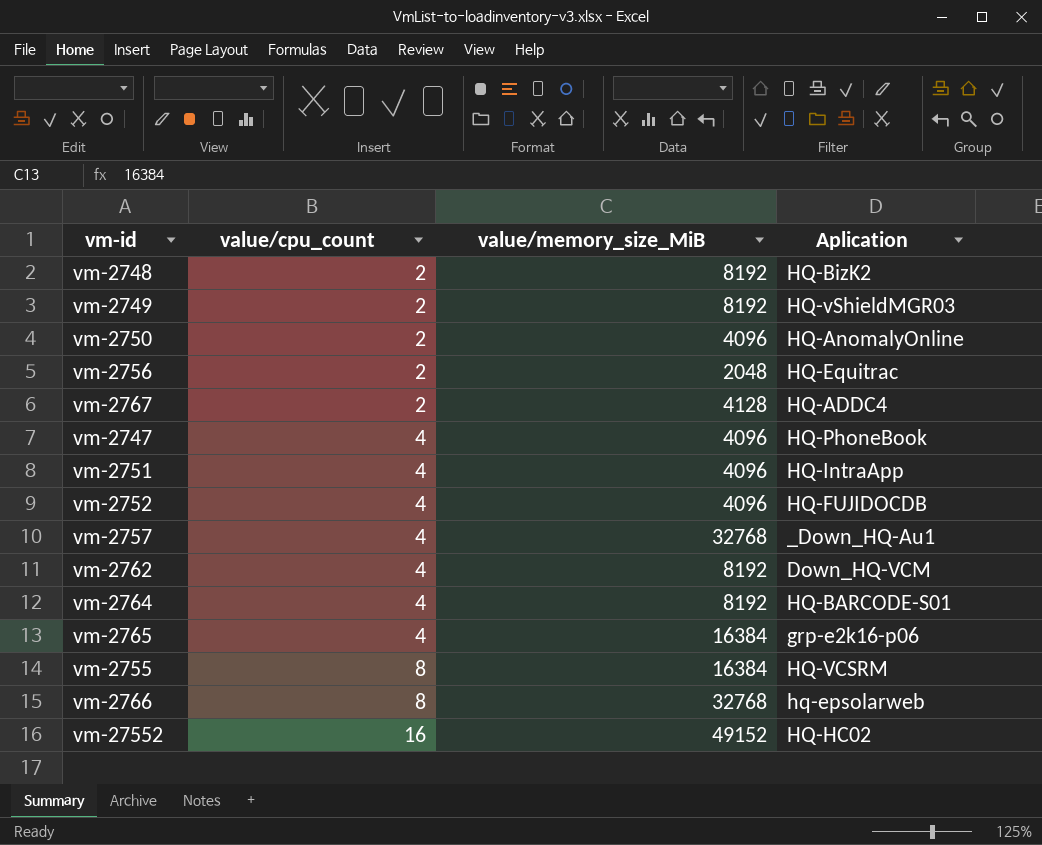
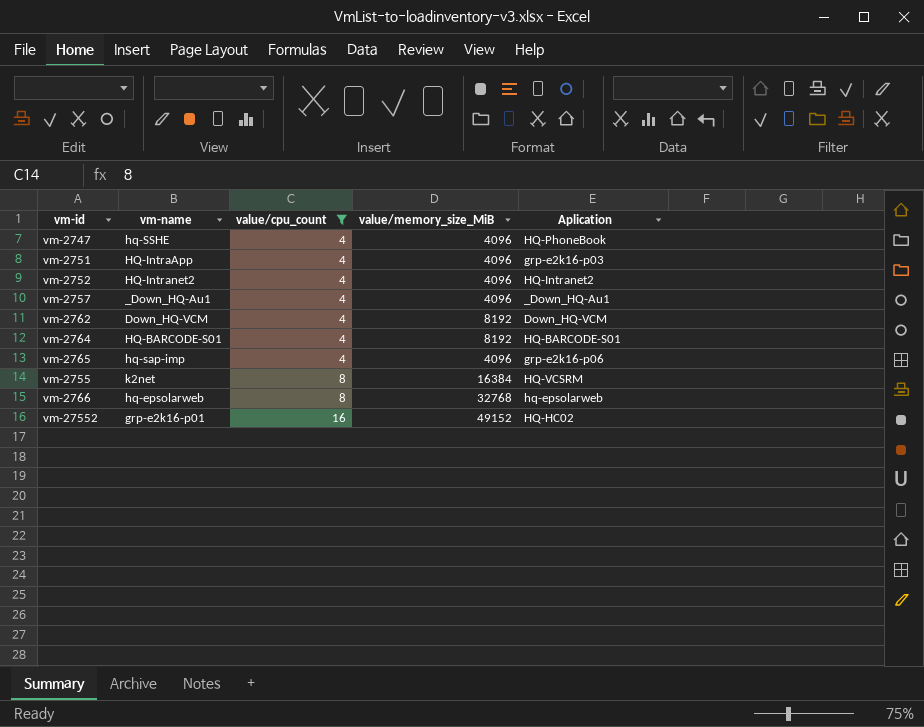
filter: none -> value/cpu_count != 2
column vm-name | position: none -> 2
vm-2751 | Aplication: HQ-IntraApp -> grp-e2k16-p03
vm-2752 | Aplication: HQ-FUJIDOCDB -> HQ-Intranet2
vm-2757 | value/memory_size_MiB: 32768 -> 4096
vm-2765 | value/memory_size_MiB: 16384 -> 4096

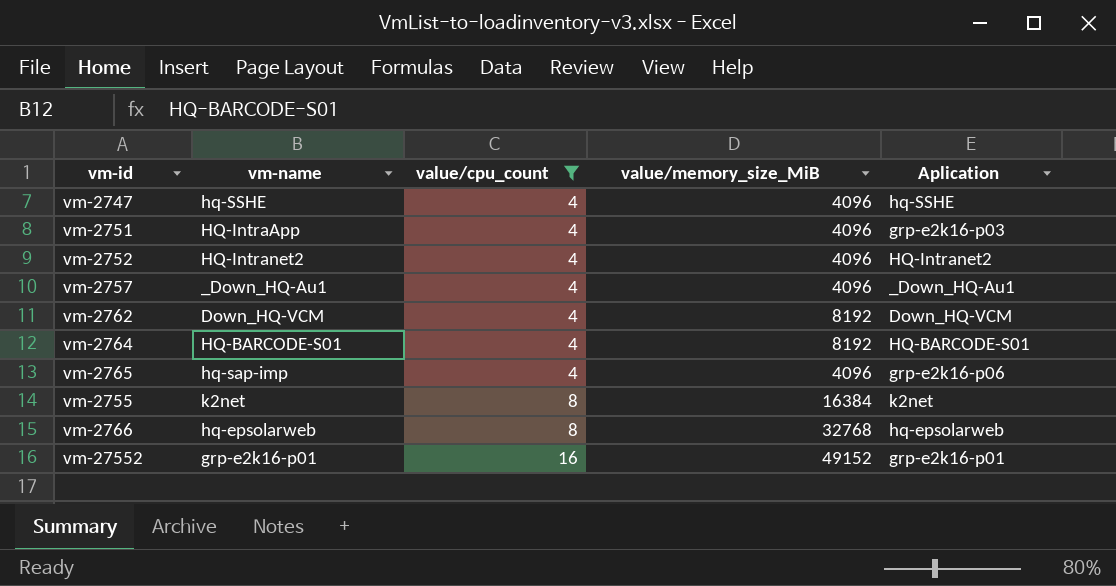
vm-2747 | Aplication: HQ-PhoneBook -> hq-SSHE
vm-2755 | Aplication: HQ-VCSRM -> k2net
vm-27552 | Aplication: HQ-HC02 -> grp-e2k16-p01

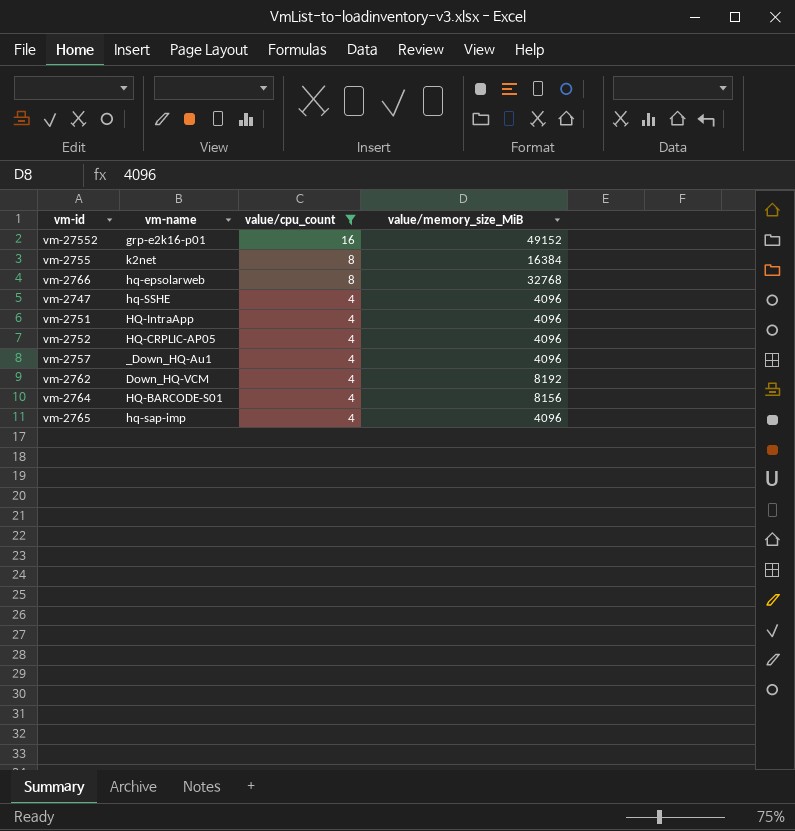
row order: value/cpu_count ascending -> value/cpu_count descending
column Aplication | position: 5 -> none
vm-2752 | vm-name: HQ-Intranet2 -> HQ-CRPLIC-AP05
vm-2764 | value/memory_size_MiB: 8192 -> 8156

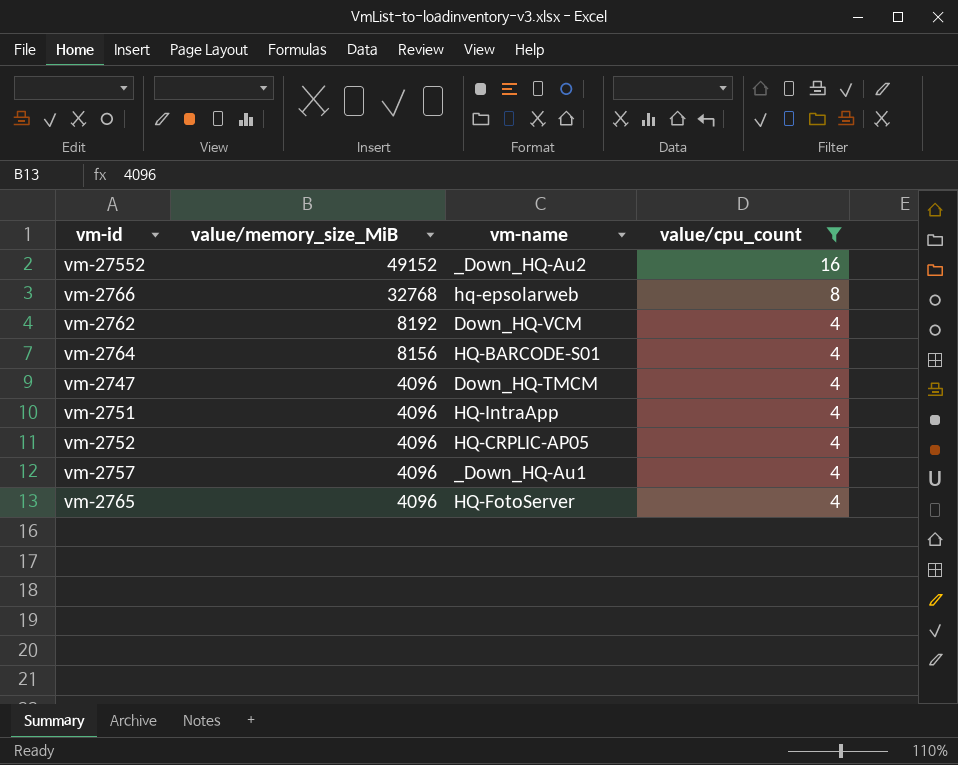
row order: value/cpu_count descending -> value/memory_size_MiB descending
column value/memory_size_MiB | position: 4 -> 2
row vm-2755: k2net | 8 | 16384 -> none
vm-27552 | vm-name: grp-e2k16-p01 -> _Down_HQ-Au2
vm-2747 | vm-name: hq-SSHE -> Down_HQ-TMCM
vm-2765 | vm-name: hq-sap-imp -> HQ-FotoServer

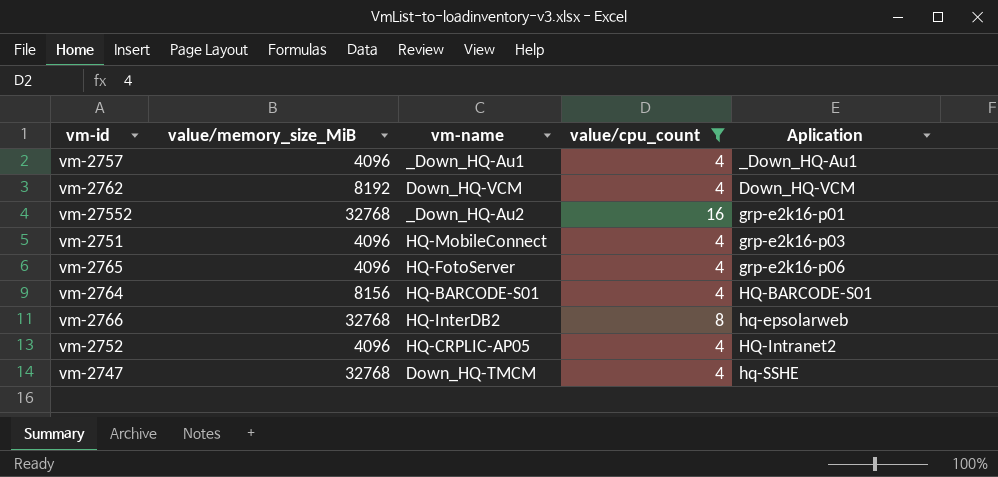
row order: value/memory_size_MiB descending -> Aplication ascending
column Aplication | position: none -> 5
vm-27552 | value/memory_size_MiB: 49152 -> 32768
vm-2751 | vm-name: HQ-IntraApp -> HQ-MobileConnect
vm-2766 | vm-name: hq-epsolarweb -> HQ-InterDB2
vm-2747 | value/memory_size_MiB: 4096 -> 32768

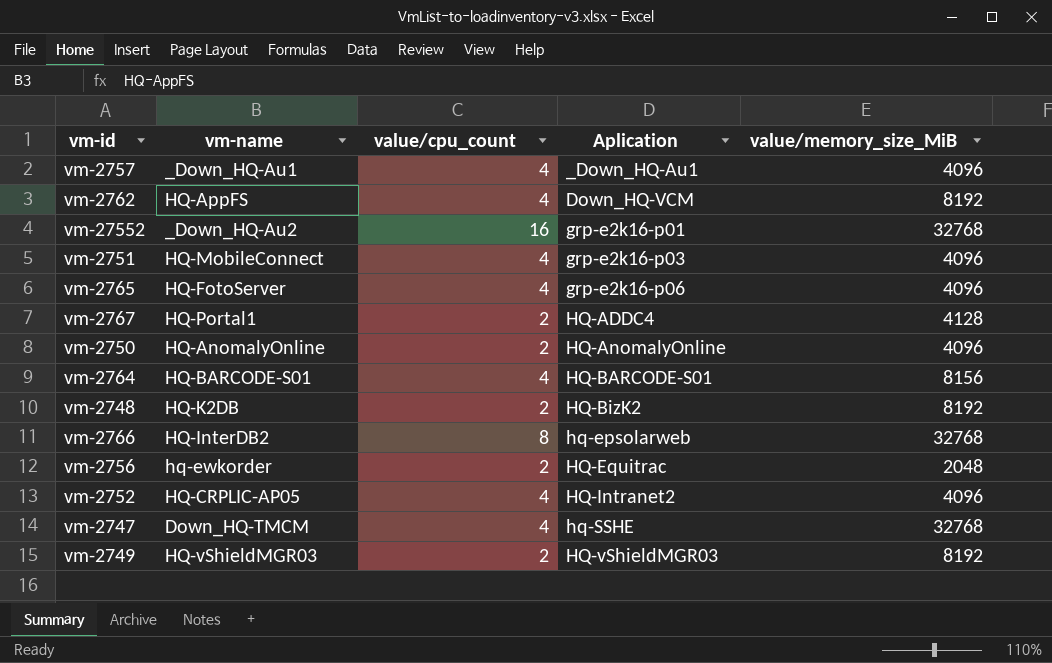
filter: value/cpu_count != 2 -> none
column value/memory_size_MiB | position: 2 -> 5
vm-2762 | vm-name: Down_HQ-VCM -> HQ-AppFS

